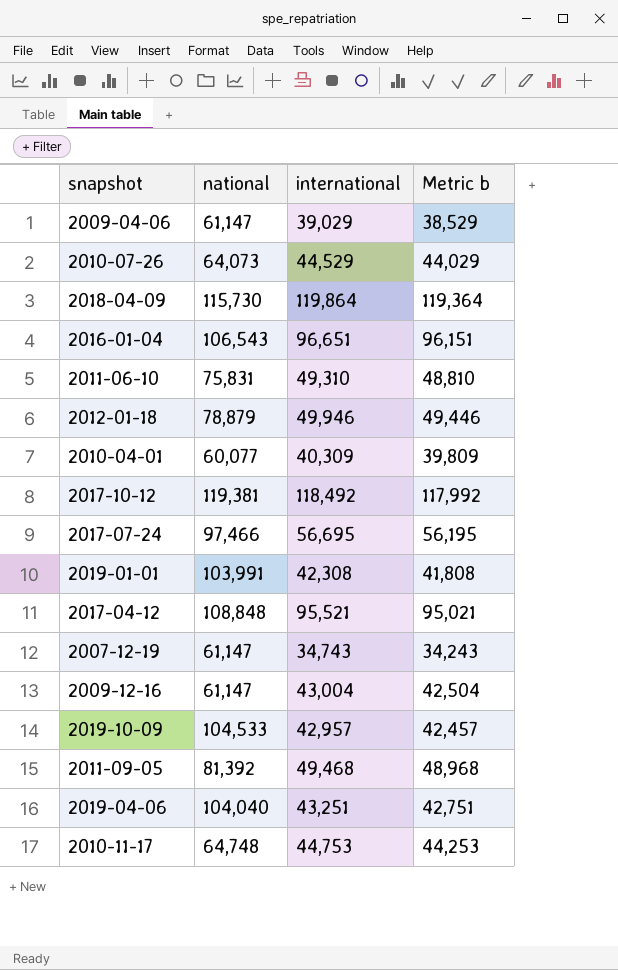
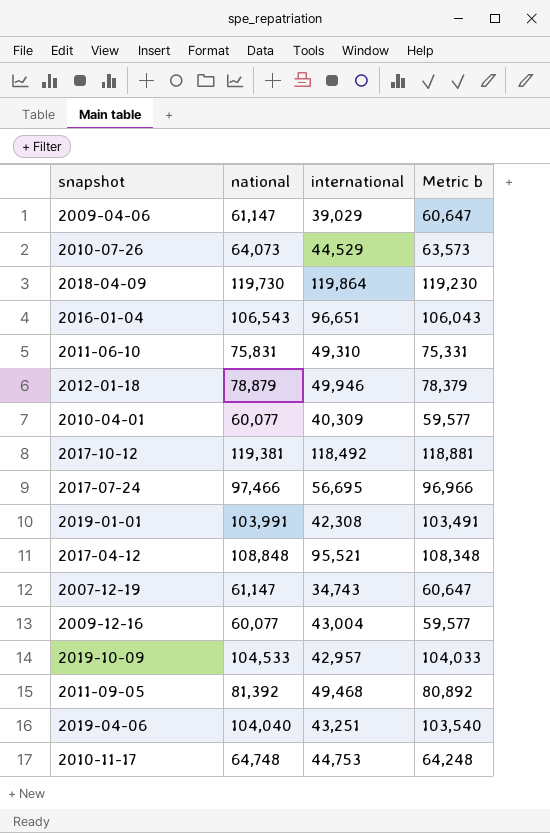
column Metric b | formula: [international] - 500 -> [national] - 500
2018-04-09 | national: 115,730 -> 119,730
2009-12-16 | national: 61,147 -> 60,077

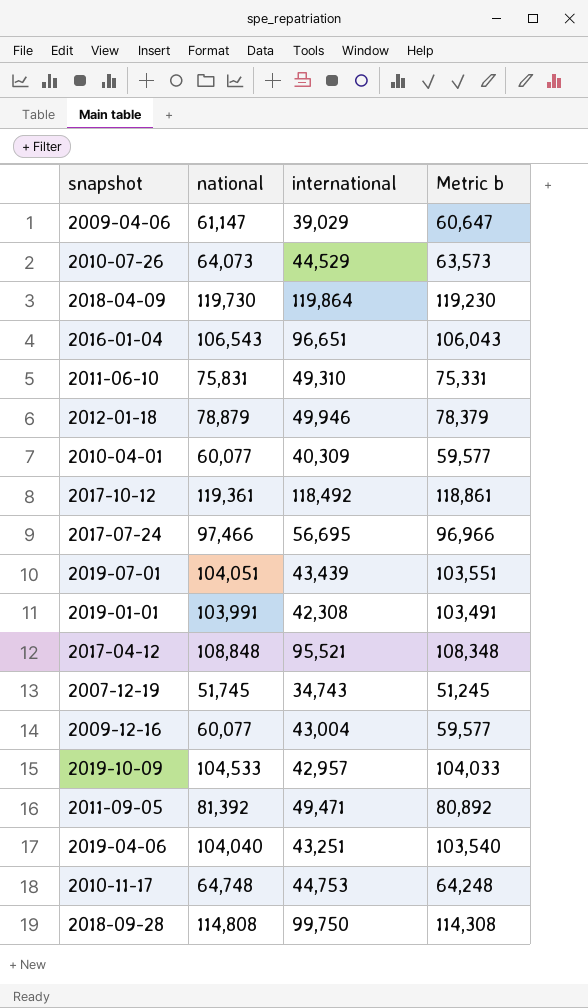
2017-10-12 | national: 119,381 -> 119,361
2017-10-12 | Metric b: 118,881 -> 118,861
row 2019-07-01: none -> 104,051 | 43,439 | 103,551
2007-12-19 | national: 61,147 -> 51,745
2007-12-19 | Metric b: 60,647 -> 51,245
2011-09-05 | international: 49,468 -> 49,471
row 2018-09-28: none -> 114,808 | 99,750 | 114,308

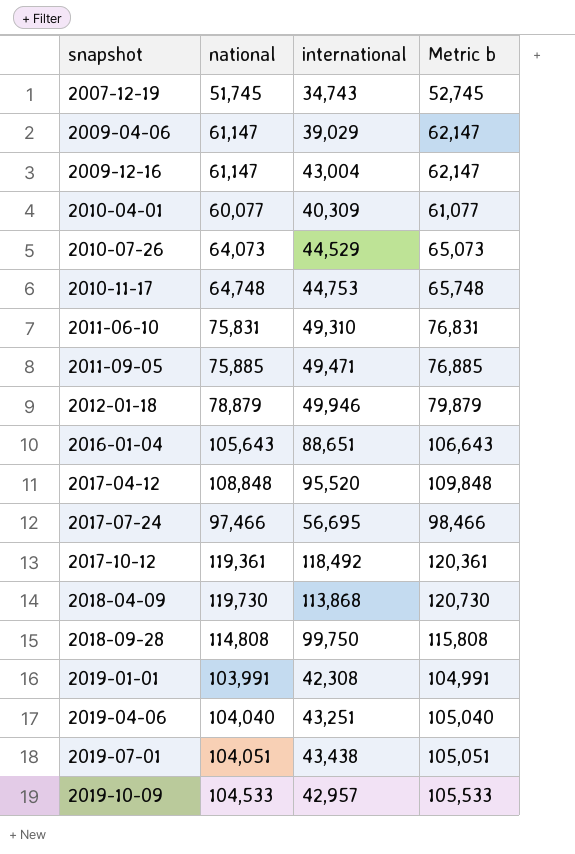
row order: none -> snapshot ascending
column Metric b | formula: [national] - 500 -> [national] + 1000
2009-12-16 | national: 60,077 -> 61,147
2011-09-05 | national: 81,392 -> 75,885
2016-01-04 | national: 106,543 -> 105,643
2016-01-04 | international: 96,651 -> 88,651
2017-04-12 | international: 95,521 -> 95,520
2018-04-09 | international: 119,864 -> 113,868
2019-07-01 | international: 43,439 -> 43,438

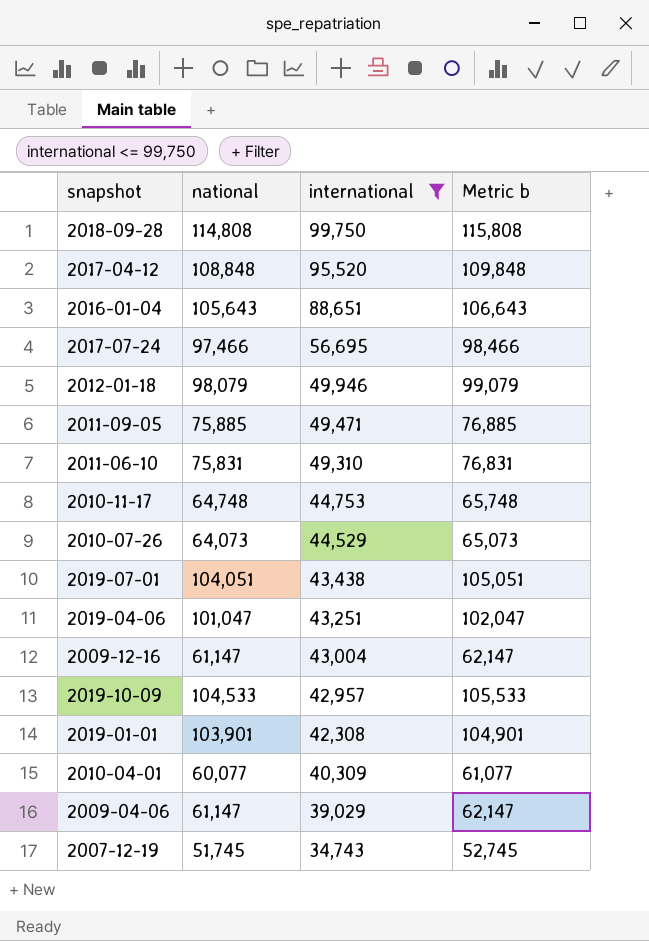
filter: none -> international <= 99,750
row order: snapshot ascending -> international descending
2012-01-18 | national: 78,879 -> 98,079
2012-01-18 | Metric b: 79,879 -> 99,079
2019-04-06 | national: 104,040 -> 101,047
2019-04-06 | Metric b: 105,040 -> 102,047
2019-01-01 | national: 103,991 -> 103,901
2019-01-01 | Metric b: 104,991 -> 104,901

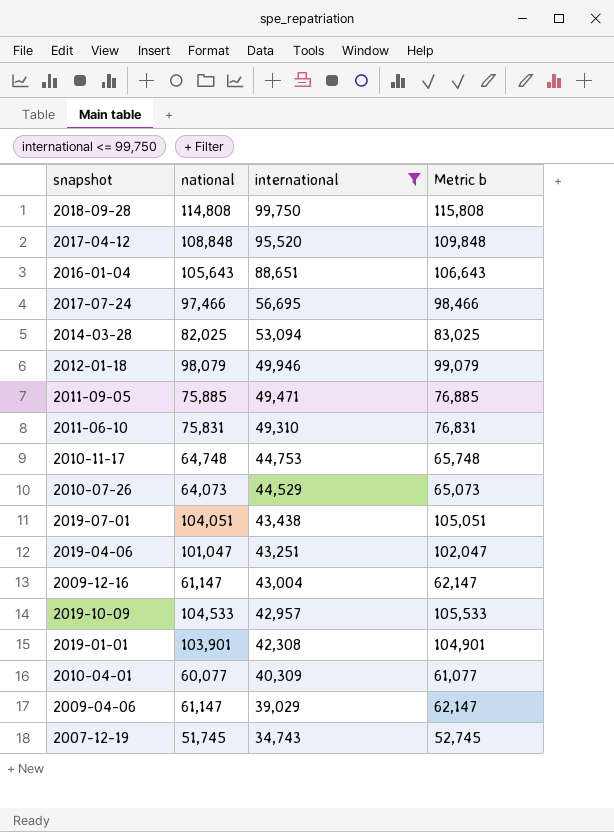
row 2014-03-28: none -> 82,025 | 53,094 | 83,025

